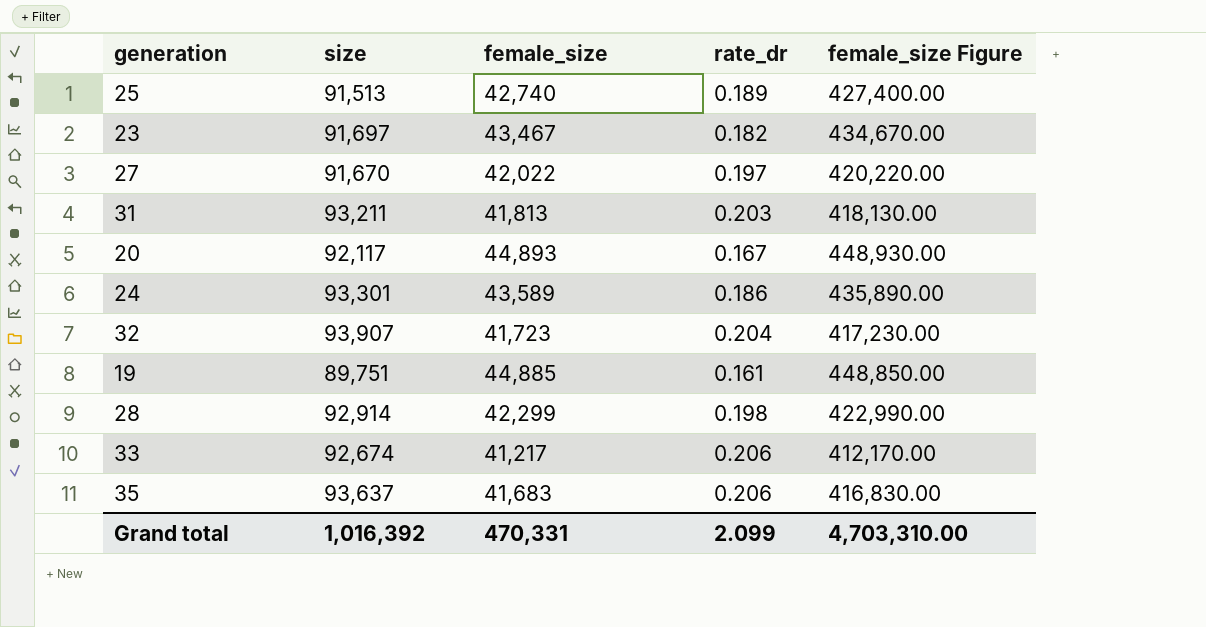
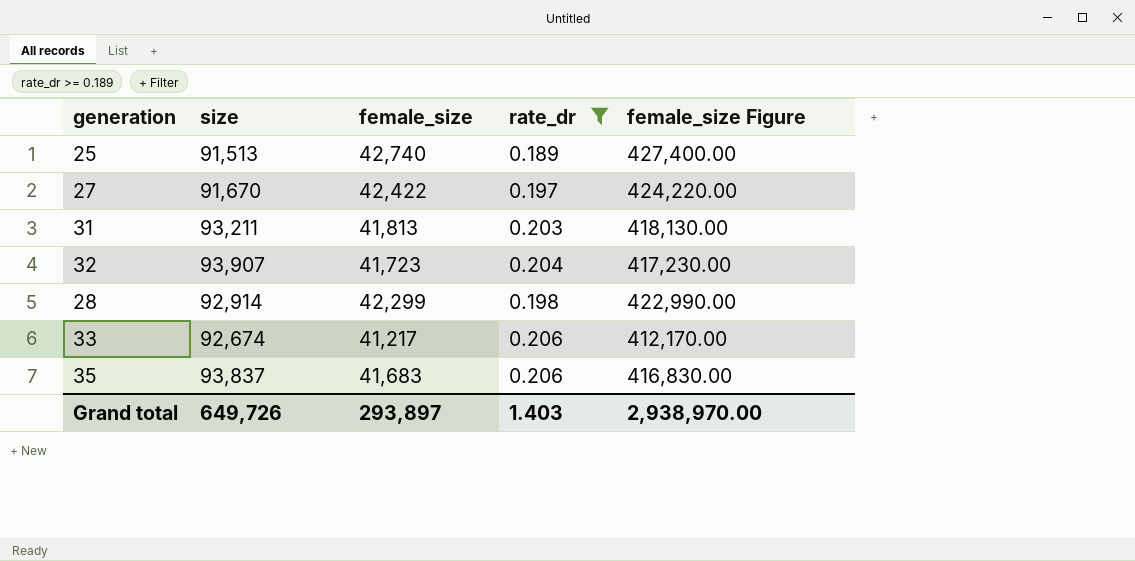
filter: none -> rate_dr >= 0.189
27 | female_size: 42,022 -> 42,422
27 | female_size Figure: 420,220.00 -> 424,220.00
35 | size: 93,637 -> 93,837
Grand total | size: 1,016,392 -> 649,726
Grand total | female_size: 470,331 -> 293,897
Grand total | rate_dr: 2.099 -> 1.403
Grand total | female_size Figure: 4,703,310.00 -> 2,938,970.00

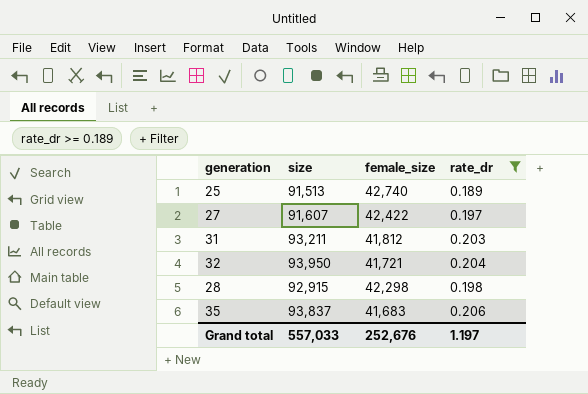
column female_size Figure | formula: [female_size] * 10 -> none
row 33: 92,674 | 41,217 | 0.206 | 412,170.00 -> none
27 | size: 91,670 -> 91,607
31 | female_size: 41,813 -> 41,812
32 | size: 93,907 -> 93,950
32 | female_size: 41,723 -> 41,721
28 | size: 92,914 -> 92,915
28 | female_size: 42,299 -> 42,298
Grand total | size: 649,726 -> 557,033
Grand total | female_size: 293,897 -> 252,676
Grand total | rate_dr: 1.403 -> 1.197

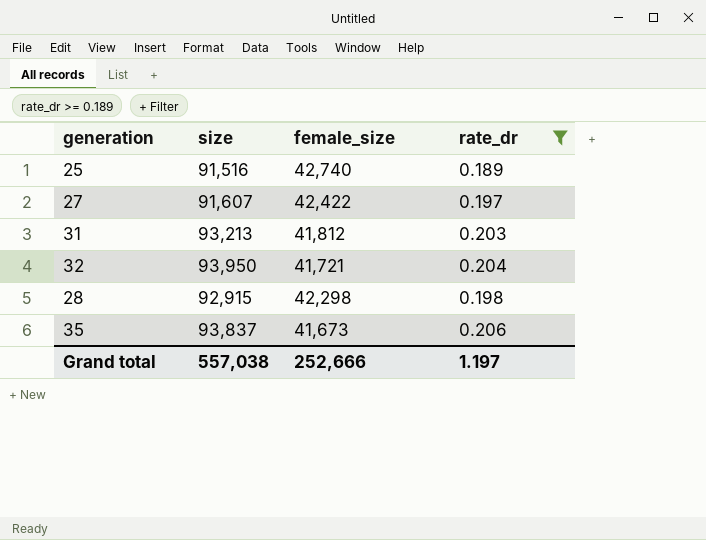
25 | size: 91,513 -> 91,516
31 | size: 93,211 -> 93,213
35 | female_size: 41,683 -> 41,673
Grand total | size: 557,033 -> 557,038
Grand total | female_size: 252,676 -> 252,666

